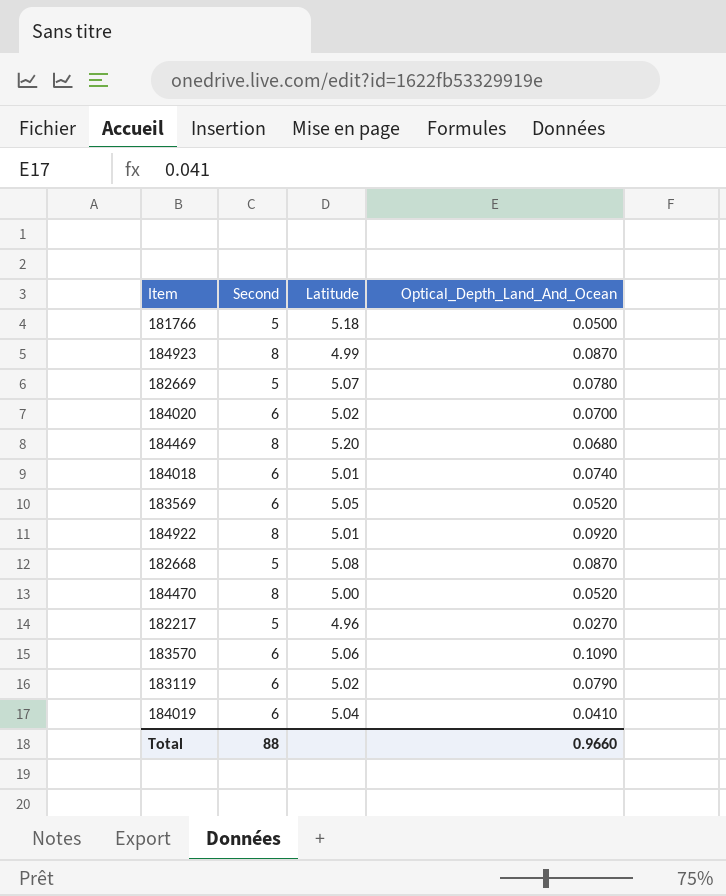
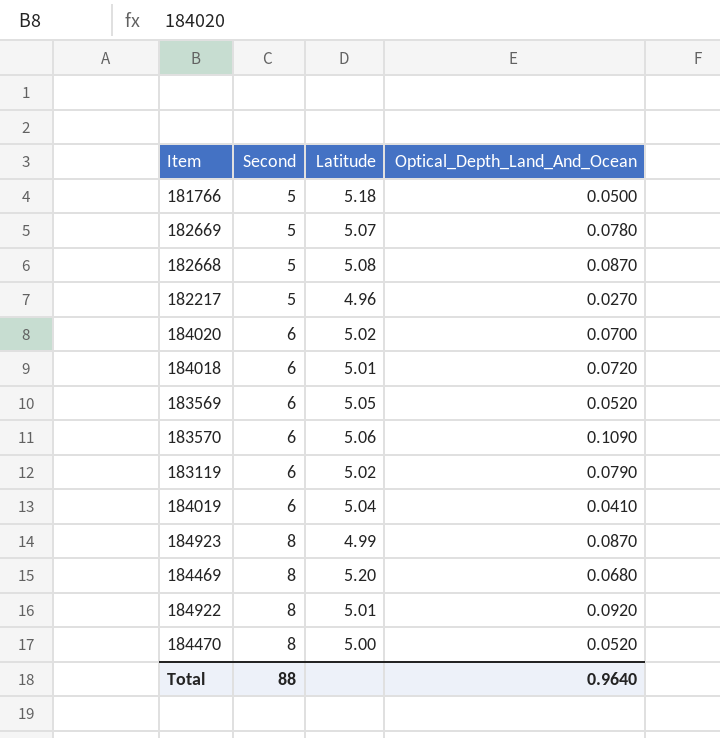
row order: none -> Second ascending
184018 | Optical_Depth_Land_And_Ocean: 0.0740 -> 0.0720
Total | Optical_Depth_Land_And_Ocean: 0.9660 -> 0.9640

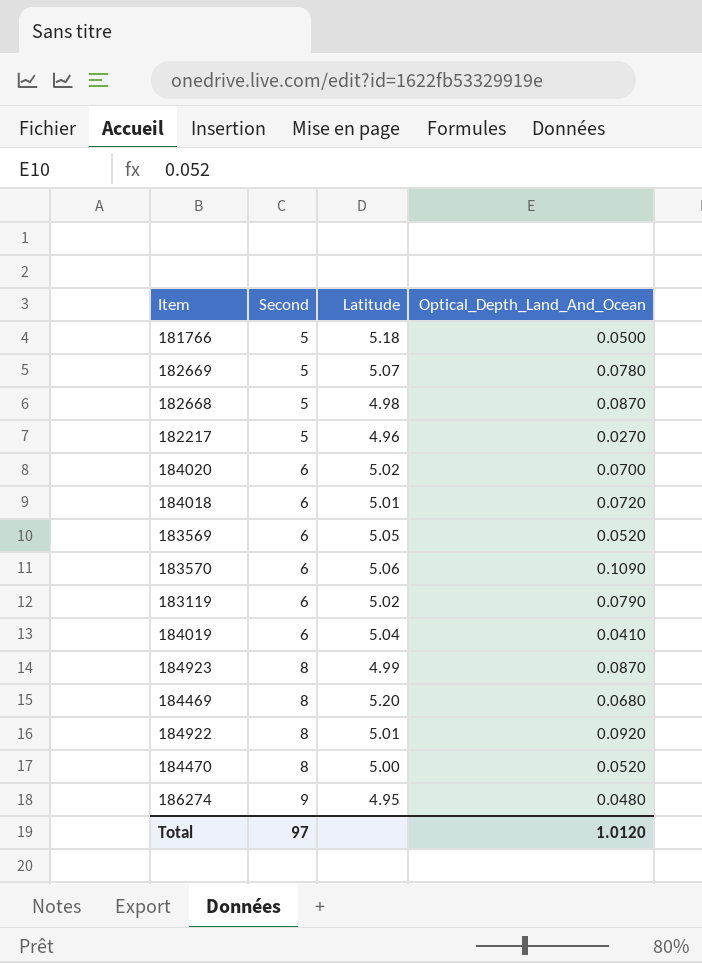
182668 | Latitude: 5.08 -> 4.98
row 186274: none -> 9 | 4.95 | 0.0480
Total | Second: 88 -> 97
Total | Optical_Depth_Land_And_Ocean: 0.9640 -> 1.0120

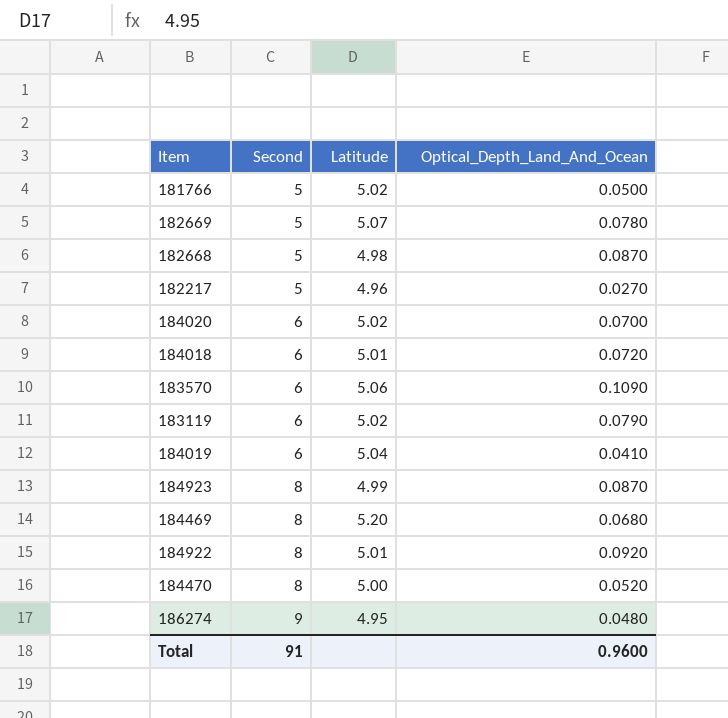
row 183569: 6 | 5.05 | 0.0520 -> none
181766 | Latitude: 5.18 -> 5.02
Total | Second: 97 -> 91
Total | Optical_Depth_Land_And_Ocean: 1.0120 -> 0.9600

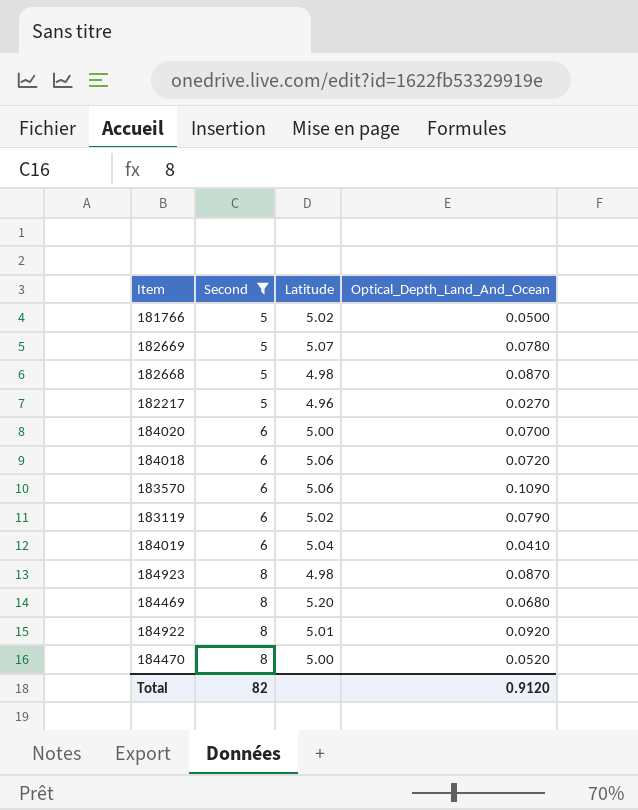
filter: none -> Second != 9
184020 | Latitude: 5.02 -> 5.00
184018 | Latitude: 5.01 -> 5.06
184923 | Latitude: 4.99 -> 4.98
Total | Second: 91 -> 82
Total | Optical_Depth_Land_And_Ocean: 0.9600 -> 0.9120

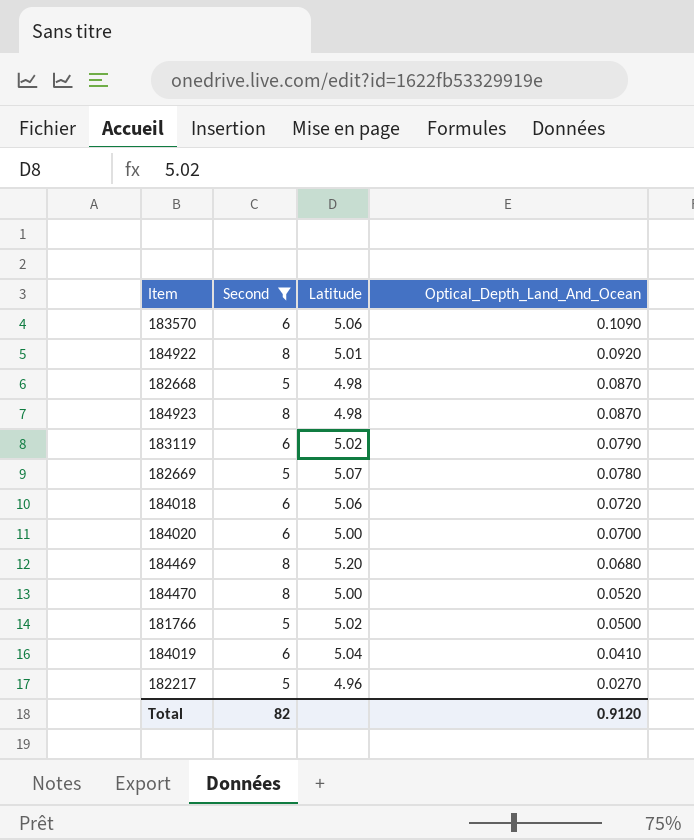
row order: Second ascending -> Optical_Depth_Land_And_Ocean descending

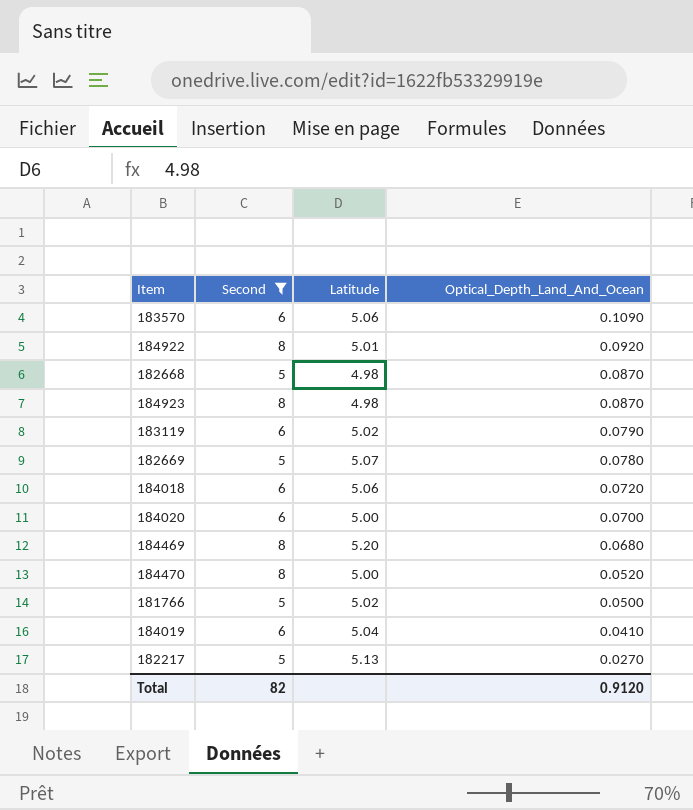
182217 | Latitude: 4.96 -> 5.13

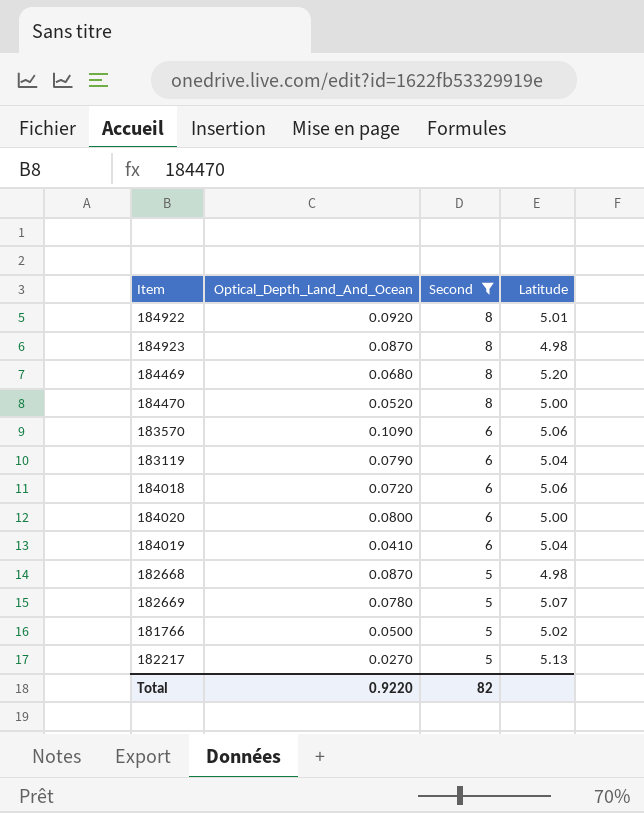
row order: Optical_Depth_Land_And_Ocean descending -> Second descending
column Optical_Depth_Land_And_Ocean | position: 4 -> 2
183119 | Latitude: 5.02 -> 5.04
184020 | Optical_Depth_Land_And_Ocean: 0.0700 -> 0.0800
Total | Optical_Depth_Land_And_Ocean: 0.9120 -> 0.9220

